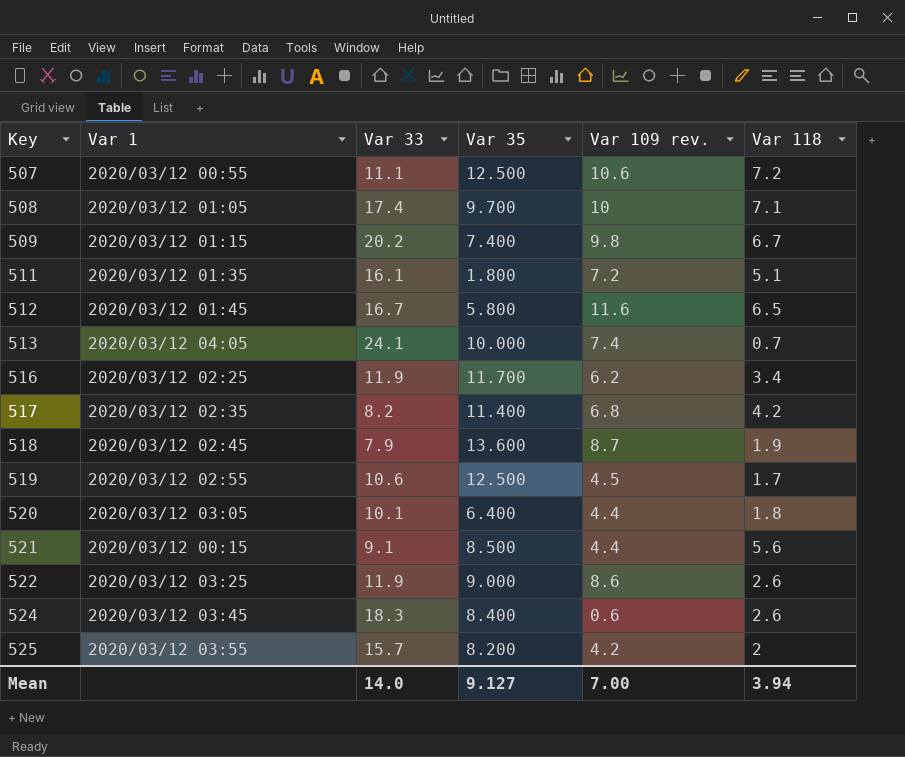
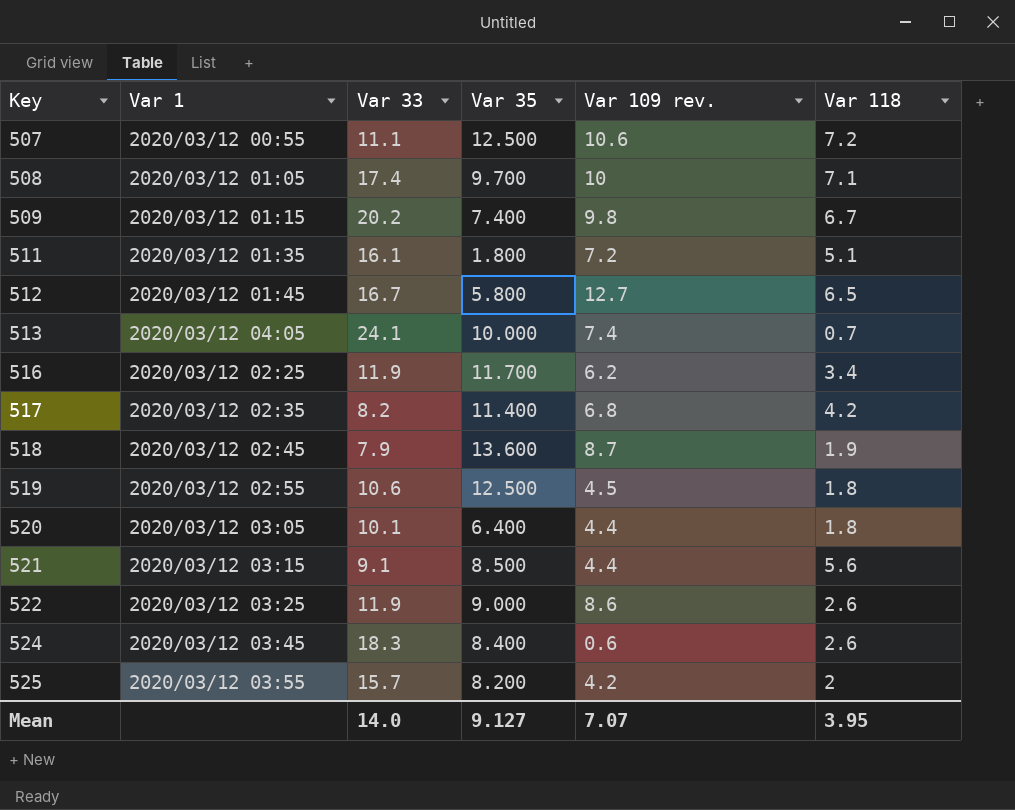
512 | Var 109 rev.: 11.6 -> 12.7
519 | Var 118: 1.7 -> 1.8
521 | Var 1: 2020/03/12 00:15 -> 2020/03/12 03:15
Mean | Var 109 rev.: 7.00 -> 7.07
Mean | Var 118: 3.94 -> 3.95

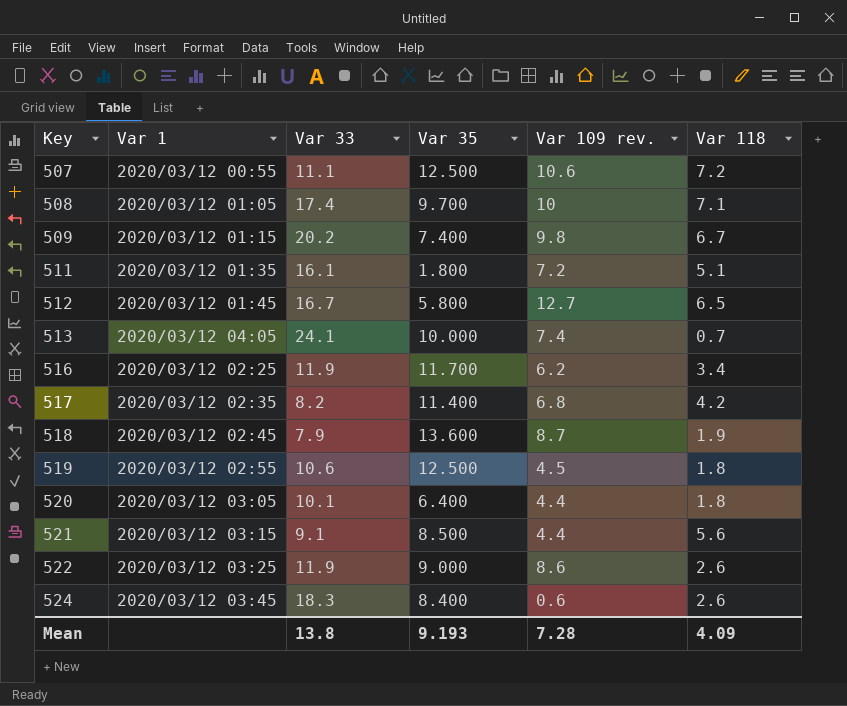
row 525: 2020/03/12 03:55 | 15.7 | 8.200 | 4.2 | 2 -> none
Mean | Var 33: 14.0 -> 13.8
Mean | Var 35: 9.127 -> 9.193
Mean | Var 109 rev.: 7.07 -> 7.28
Mean | Var 118: 3.95 -> 4.09

